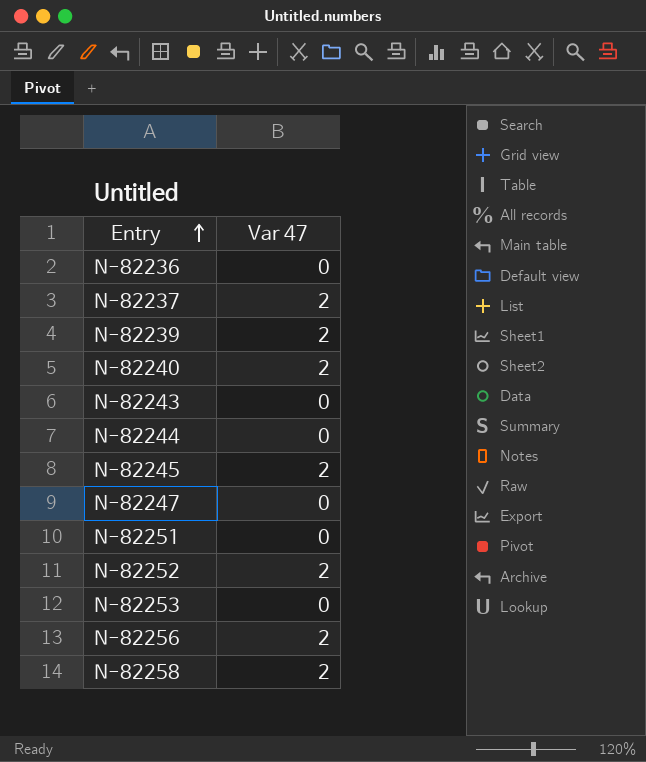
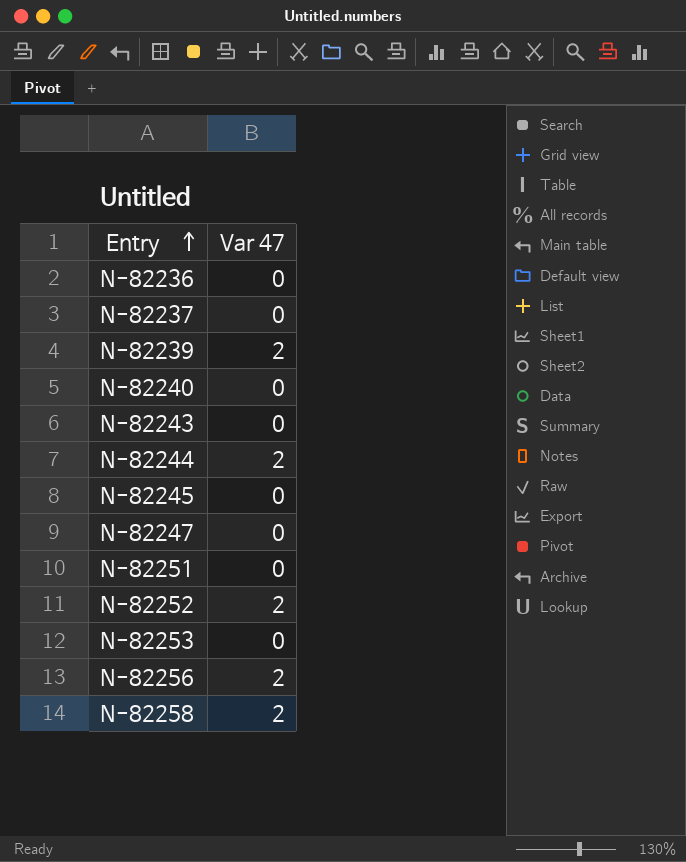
N-82237 | Var 47: 2 -> 0
N-82240 | Var 47: 2 -> 0
N-82244 | Var 47: 0 -> 2
N-82245 | Var 47: 2 -> 0

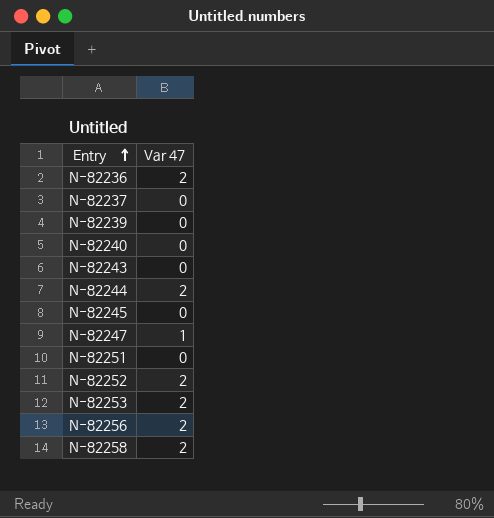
N-82236 | Var 47: 0 -> 2
N-82239 | Var 47: 2 -> 0
N-82247 | Var 47: 0 -> 1
N-82253 | Var 47: 0 -> 2

